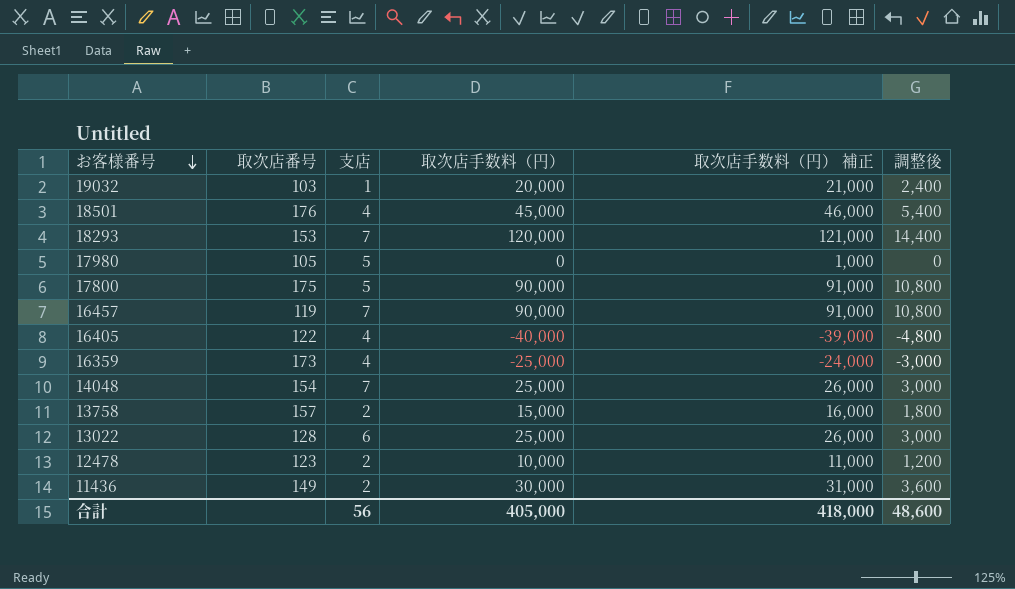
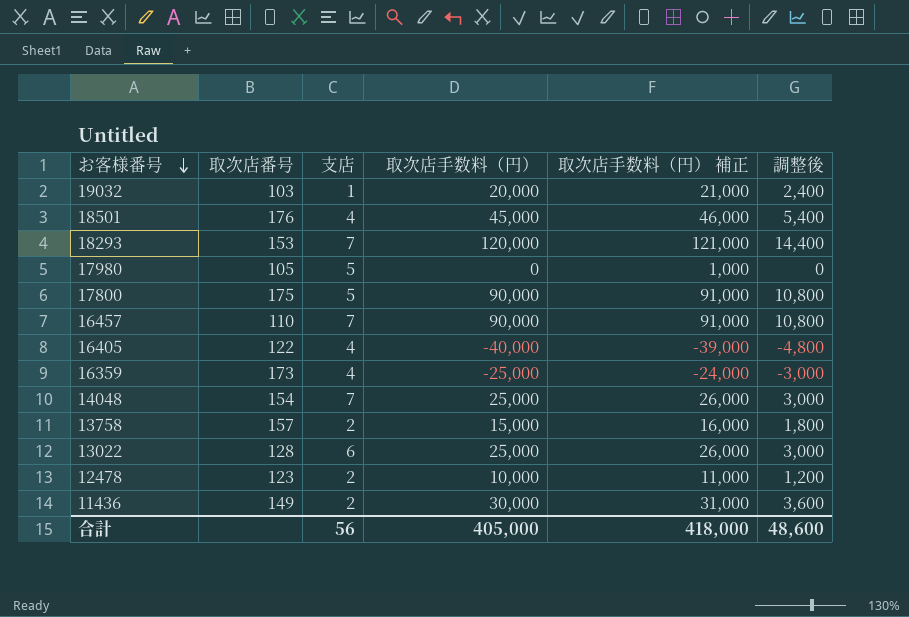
16457 | 取次店番号: 119 -> 110

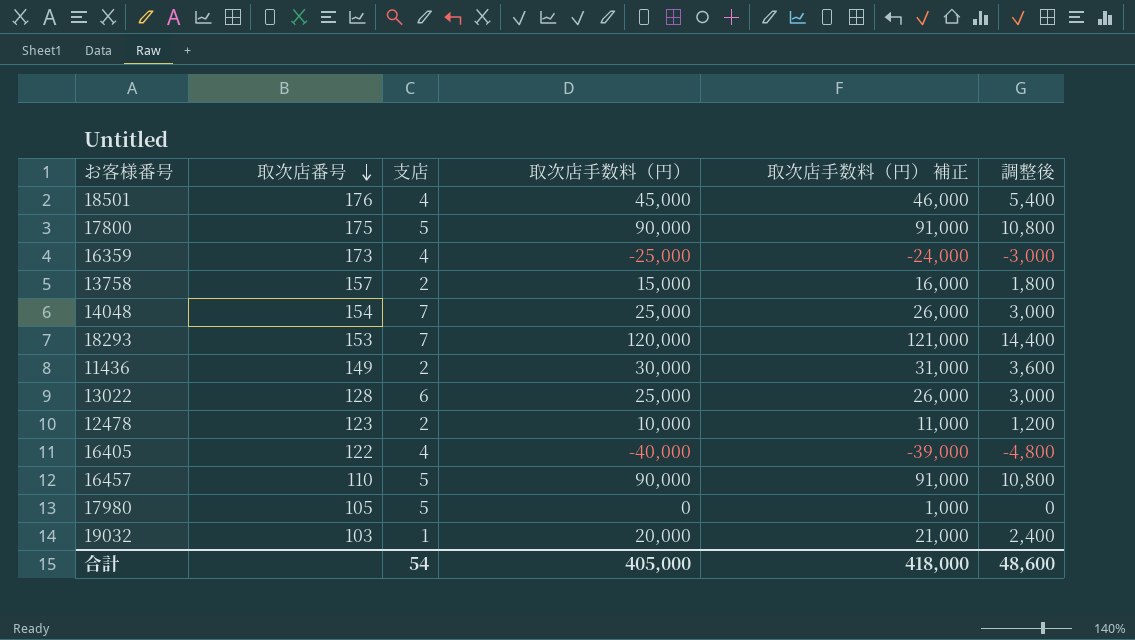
row order: お客様番号 descending -> 取次店番号 descending
16457 | 支店: 7 -> 5
合計 | 支店: 56 -> 54

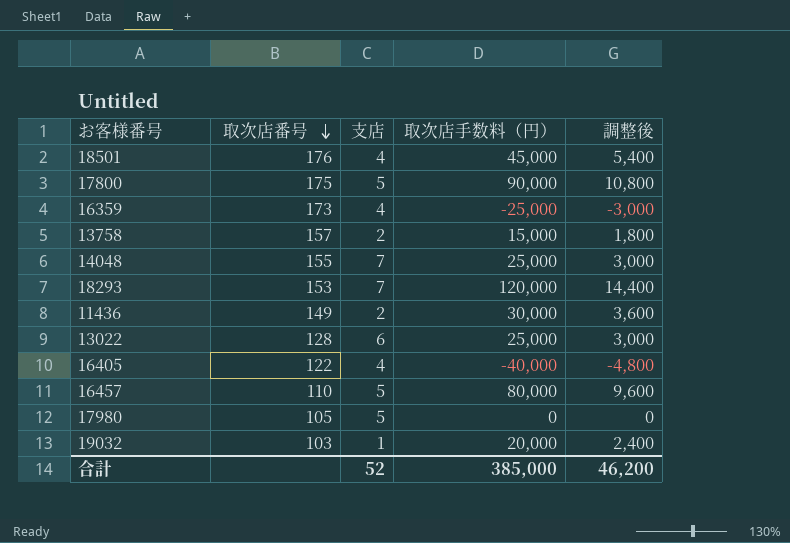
column 取次店手数料（円） 補正 | formula: [取次店手数料（円）] + 1000 -> none
row 12478: 123 | 2 | 10,000 | 11,000 | 1,200 -> none
14048 | 取次店番号: 154 -> 155
16457 | 取次店手数料（円）: 90,000 -> 80,000
16457 | 調整後: 10,800 -> 9,600
合計 | 支店: 54 -> 52
合計 | 取次店手数料（円）: 405,000 -> 385,000
合計 | 調整後: 48,600 -> 46,200

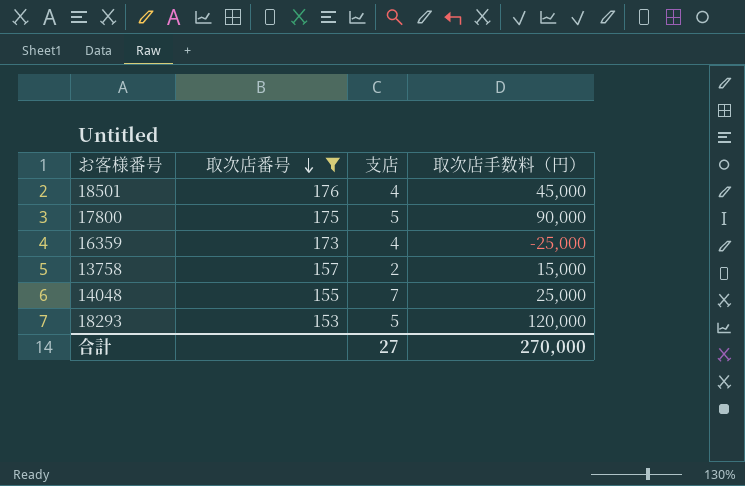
filter: none -> 取次店番号 >= 153
column 調整後 | formula: [取次店手数料（円）] * 0.12 -> none
18293 | 支店: 7 -> 5
合計 | 支店: 52 -> 27
合計 | 取次店手数料（円）: 385,000 -> 270,000

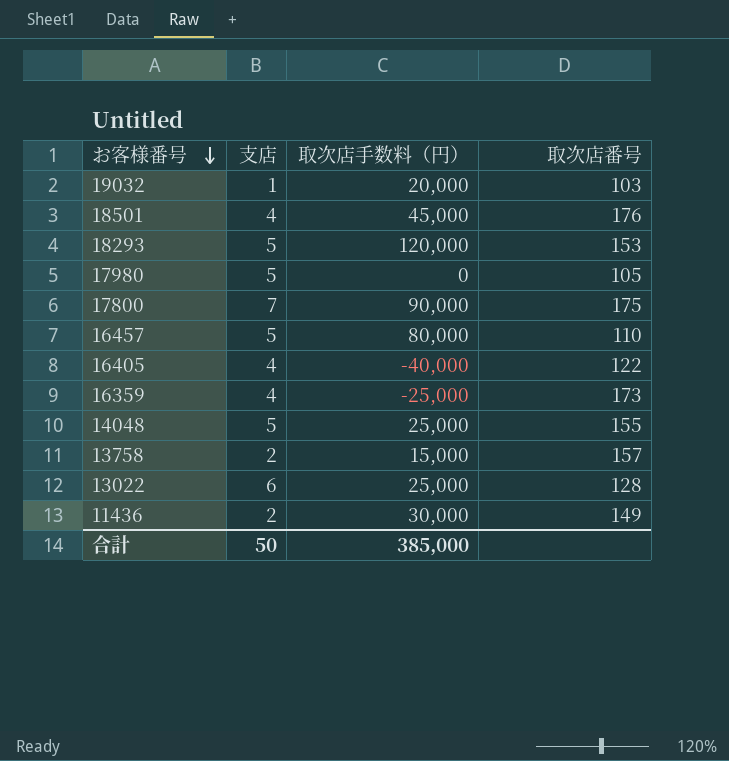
filter: 取次店番号 >= 153 -> none
row order: 取次店番号 descending -> お客様番号 descending
column 取次店番号 | position: 2 -> 4
17800 | 支店: 5 -> 7
14048 | 支店: 7 -> 5
合計 | 支店: 27 -> 50
合計 | 取次店手数料（円）: 270,000 -> 385,000

